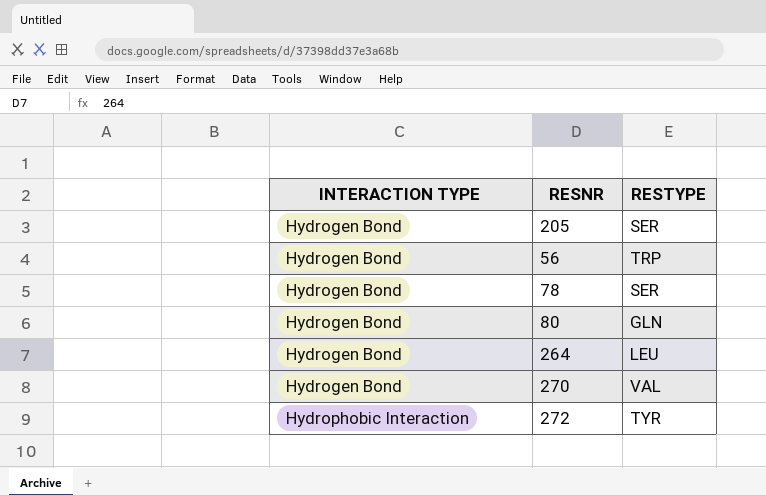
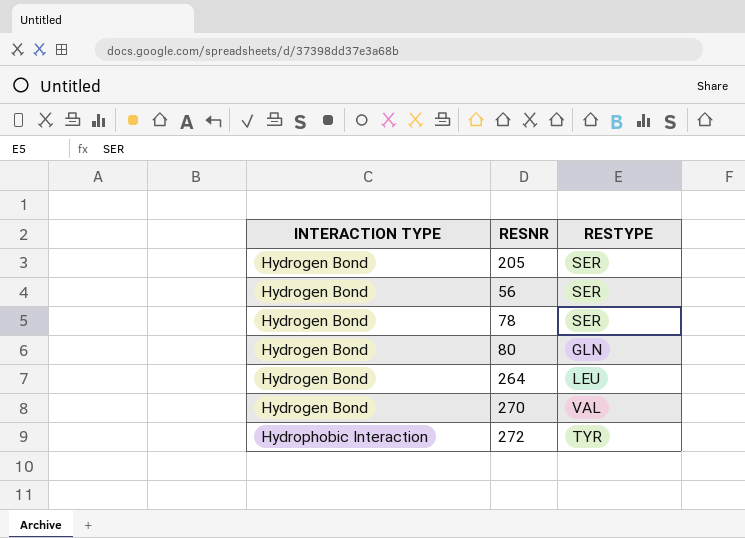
56 | RESTYPE: TRP -> SER

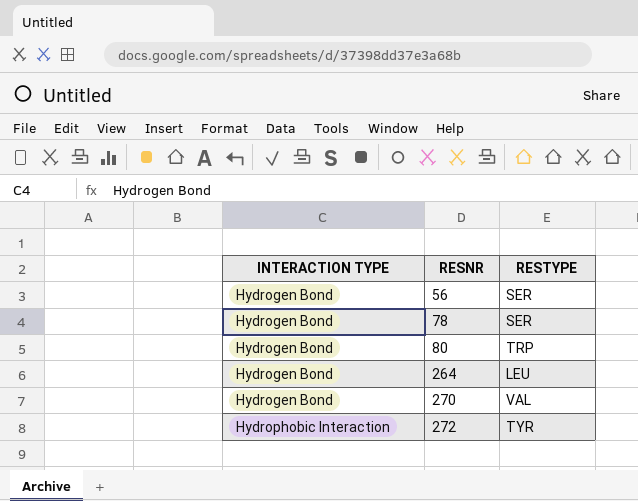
row 205: Hydrogen Bond | SER -> none
80 | RESTYPE: GLN -> TRP

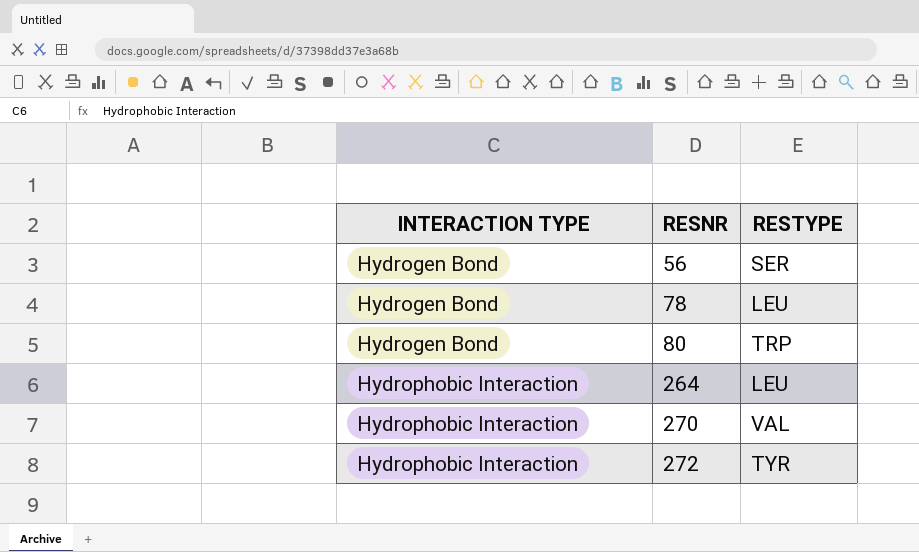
78 | RESTYPE: SER -> LEU
264 | INTERACTION TYPE: Hydrogen Bond -> Hydrophobic Interaction
270 | INTERACTION TYPE: Hydrogen Bond -> Hydrophobic Interaction

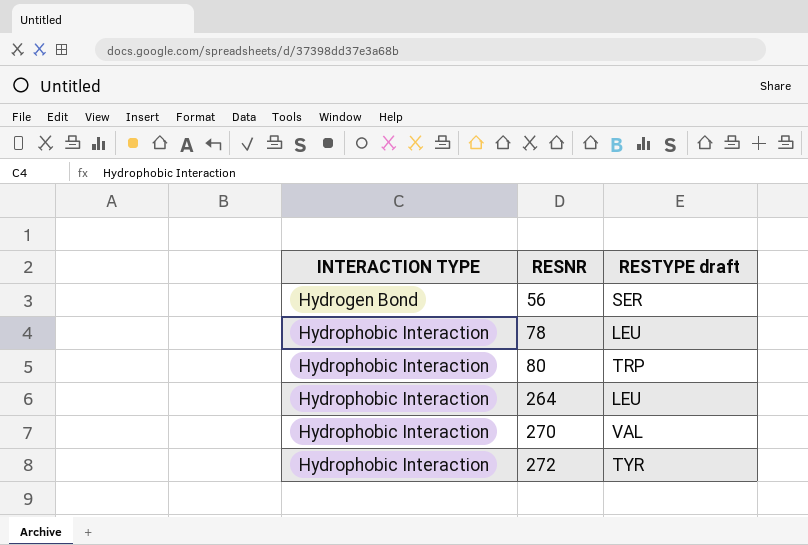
column name: RESTYPE -> RESTYPE draft
78 | INTERACTION TYPE: Hydrogen Bond -> Hydrophobic Interaction
80 | INTERACTION TYPE: Hydrogen Bond -> Hydrophobic Interaction

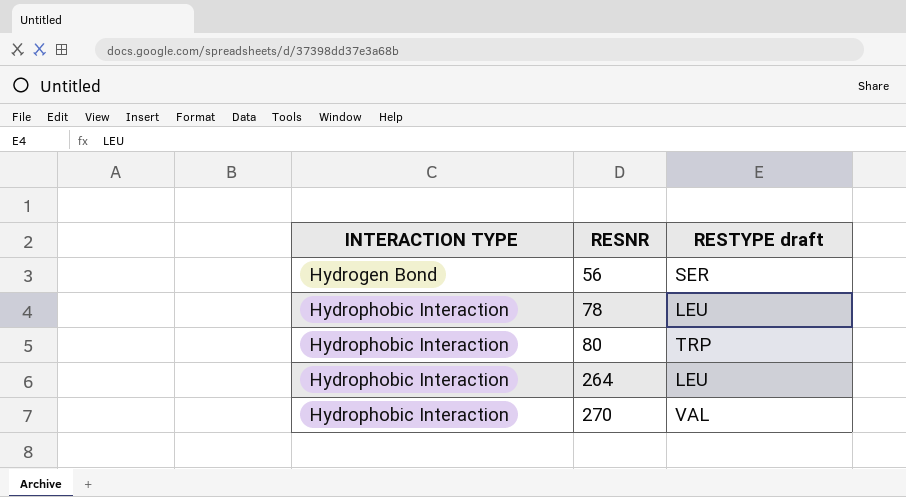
row 272: Hydrophobic Interaction | TYR -> none

